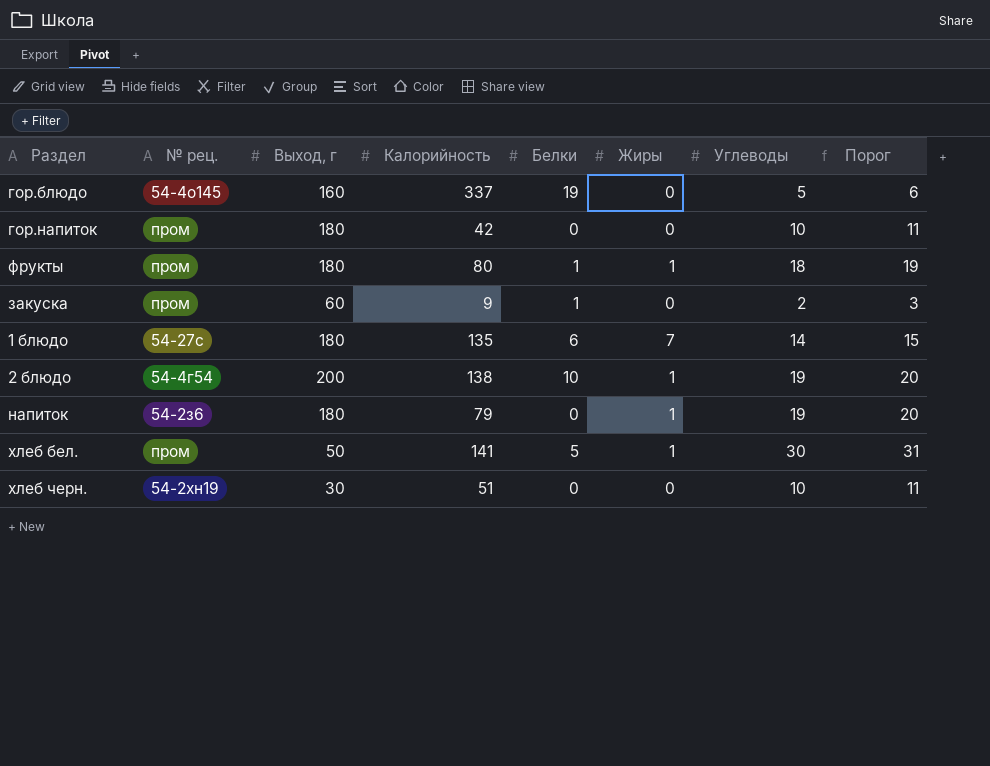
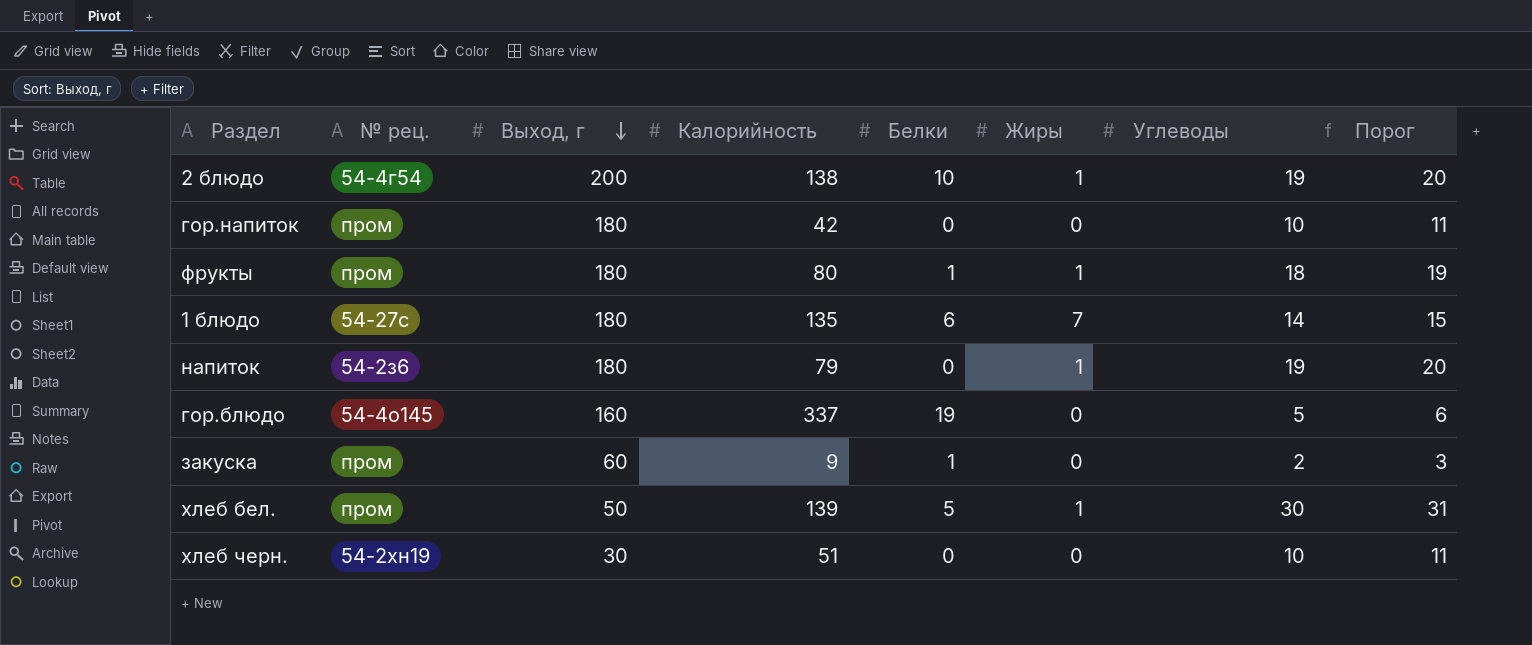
row order: none -> Выход, г descending
хлеб бел. | Калорийность: 141 -> 139

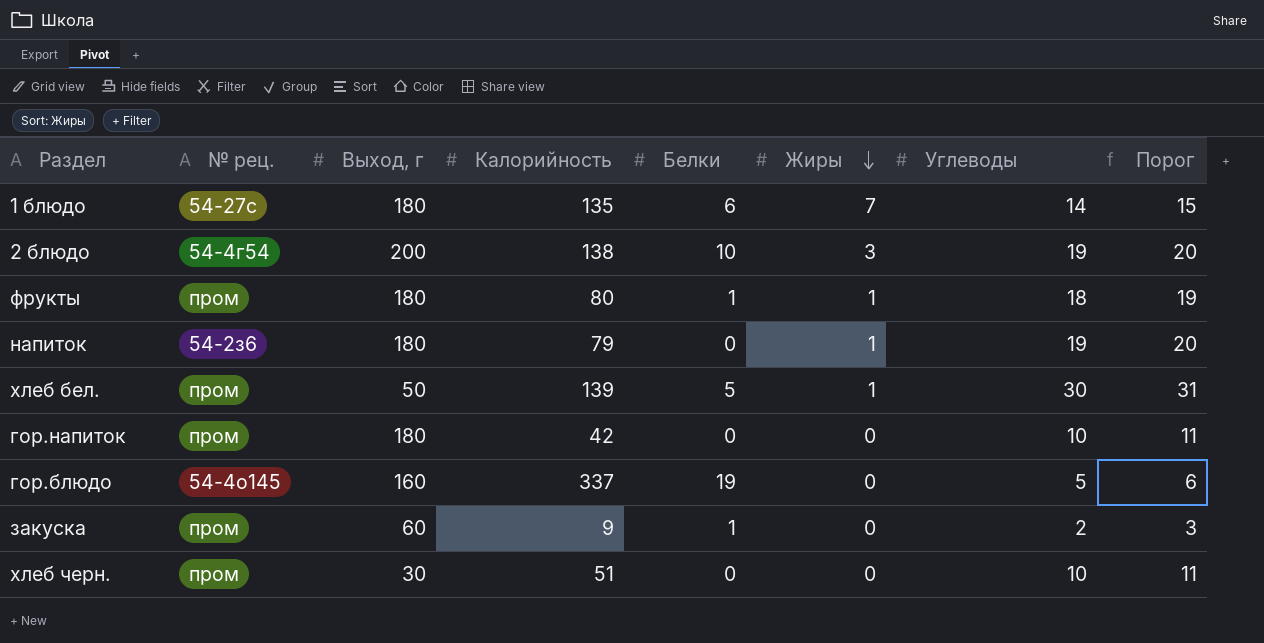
row order: Выход, г descending -> Жиры descending
2 блюдо | Жиры: 1 -> 3
хлеб черн. | № рец.: 54-2хн19 -> пром

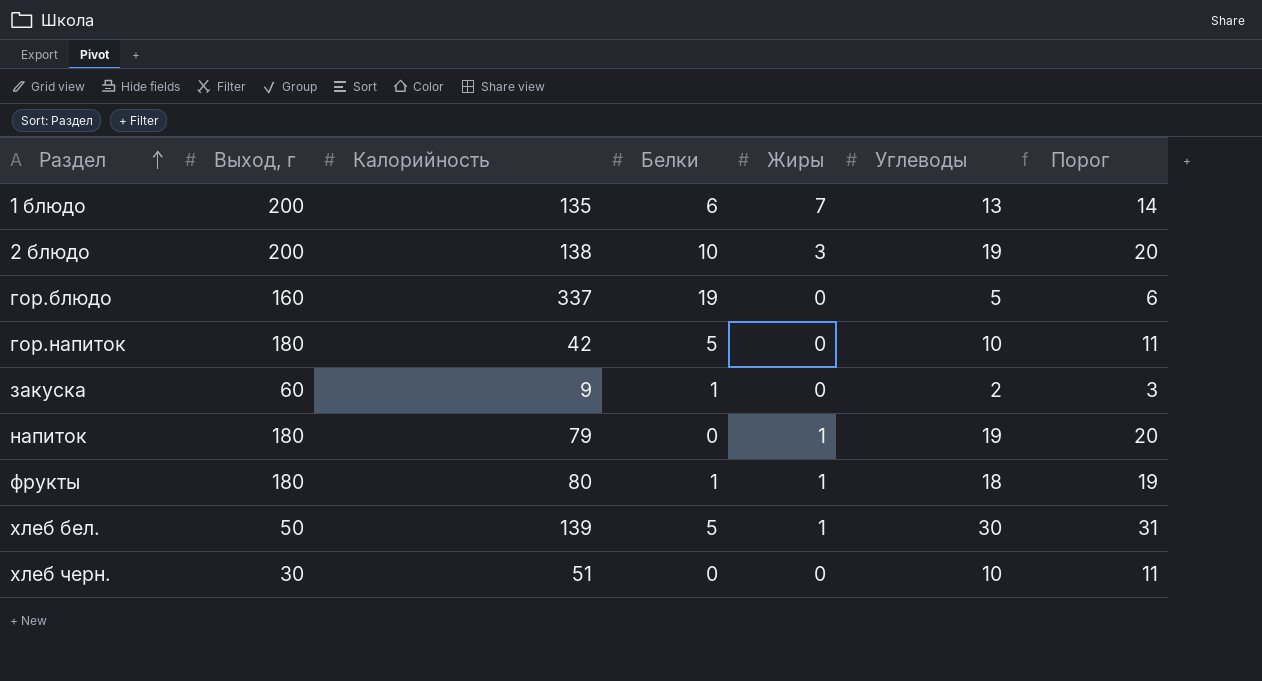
row order: Жиры descending -> Раздел ascending
column № рец. | position: 2 -> none
1 блюдо | Выход, г: 180 -> 200
1 блюдо | Углеводы: 14 -> 13
1 блюдо | Порог: 15 -> 14
гор.напиток | Белки: 0 -> 5

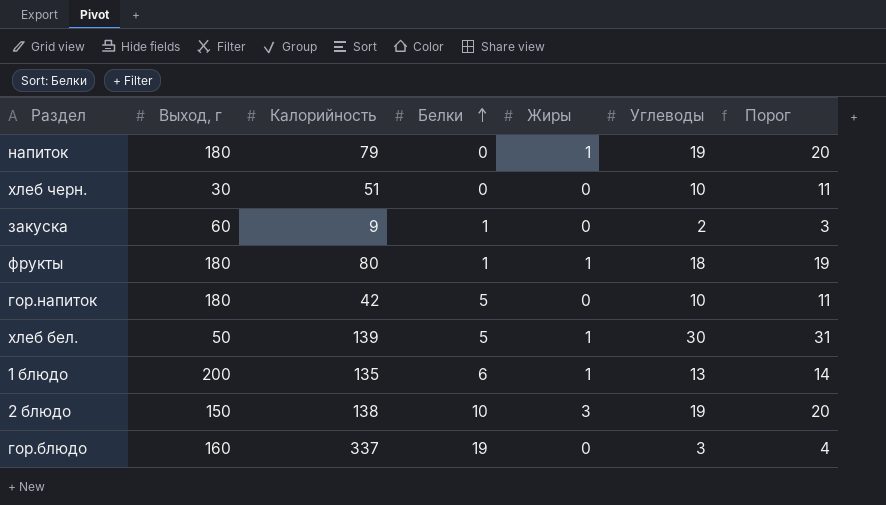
row order: Раздел ascending -> Белки ascending
1 блюдо | Жиры: 7 -> 1
2 блюдо | Выход, г: 200 -> 150
гор.блюдо | Углеводы: 5 -> 3
гор.блюдо | Порог: 6 -> 4

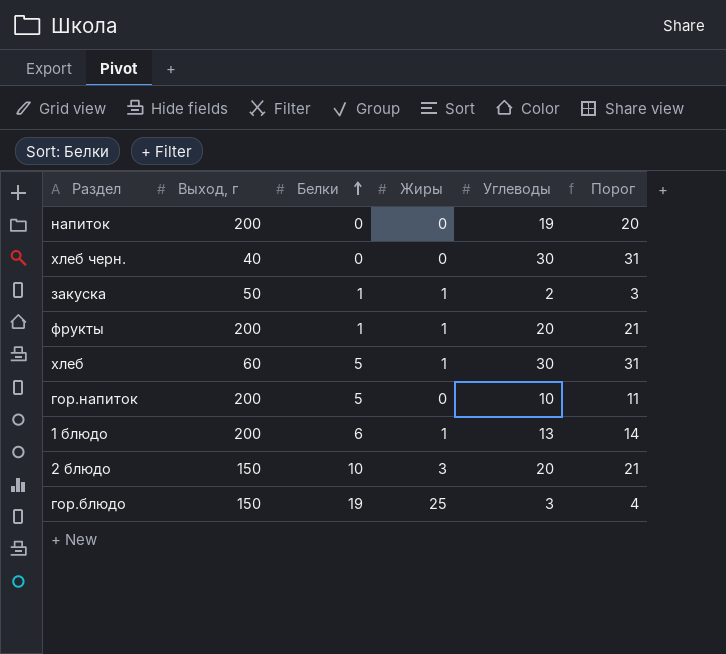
column Калорийность | position: 3 -> none
row хлеб бел.: 50 | 139 | 5 | 1 | 30 | 31 -> none
напиток | Выход, г: 180 -> 200
напиток | Жиры: 1 -> 0
хлеб черн. | Выход, г: 30 -> 40
хлеб черн. | Углеводы: 10 -> 30
хлеб черн. | Порог: 11 -> 31
закуска | Выход, г: 60 -> 50
закуска | Жиры: 0 -> 1
фрукты | Выход, г: 180 -> 200
фрукты | Углеводы: 18 -> 20
фрукты | Порог: 19 -> 21
row хлеб: none -> 60 | 5 | 1 | 30 | 31
гор.напиток | Выход, г: 180 -> 200
2 блюдо | Углеводы: 19 -> 20
2 блюдо | Порог: 20 -> 21
гор.блюдо | Выход, г: 160 -> 150
гор.блюдо | Жиры: 0 -> 25

